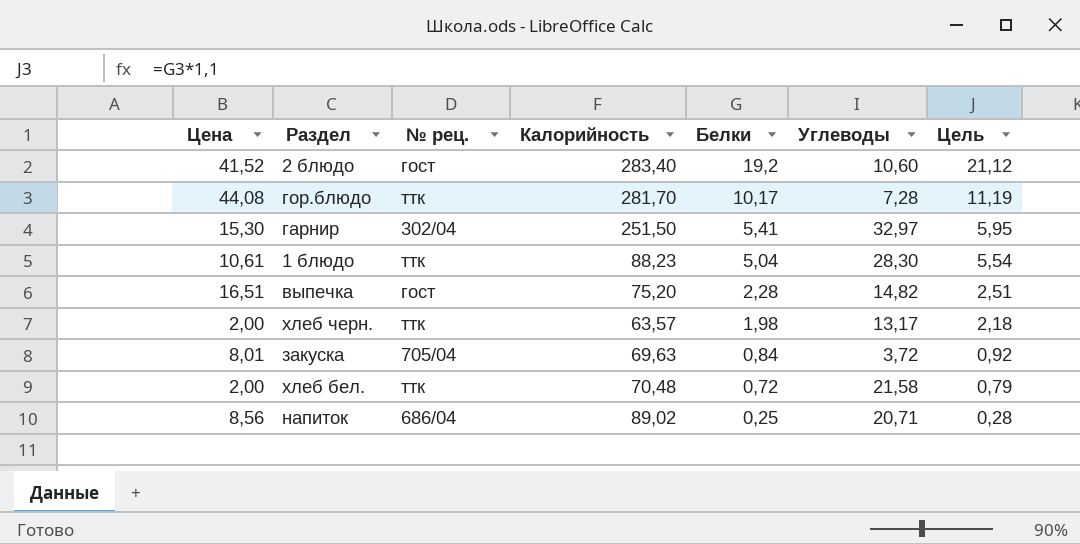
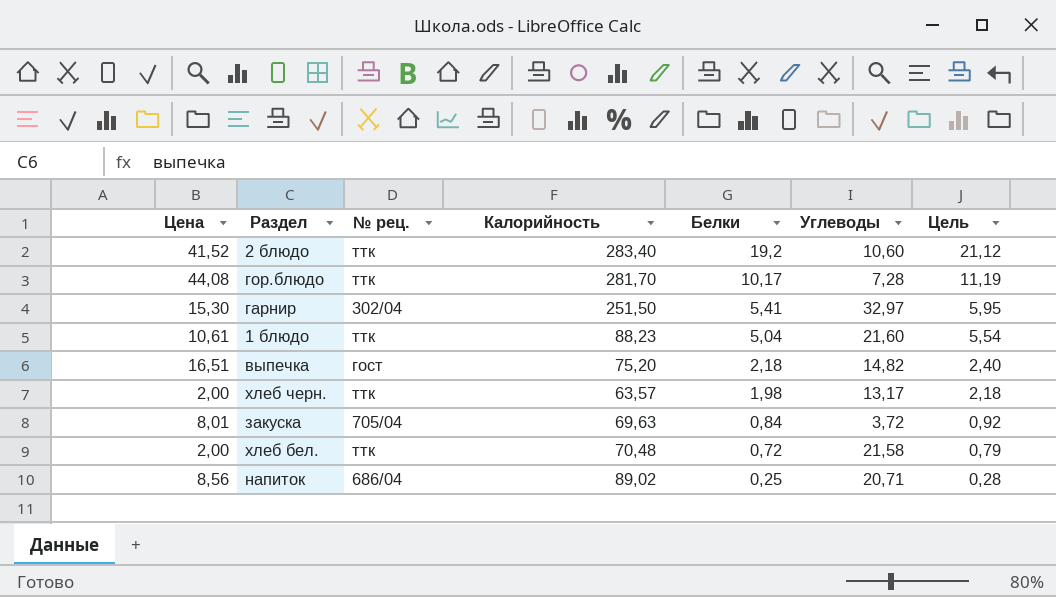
2 блюдо | № рец.: гост -> ттк
1 блюдо | Углеводы: 28,30 -> 21,60
выпечка | Белки: 2,28 -> 2,18
выпечка | Цель: 2,51 -> 2,40

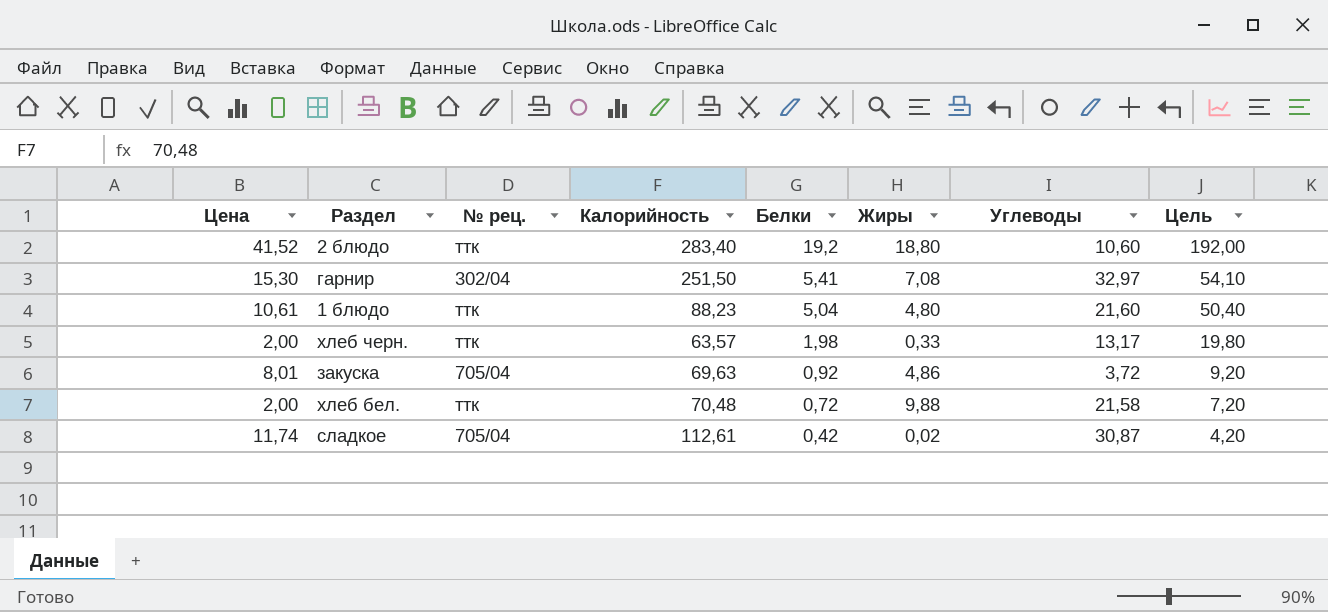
column Жиры | position: none -> 6
column Цель | formula: [Белки] * 1,1 -> [Белки] * 10
row гор.блюдо: 44,08 | ттк | 281,70 | 10,17 | 7,28 | 11,19 -> none
row выпечка: 16,51 | гост | 75,20 | 2,18 | 14,82 | 2,40 -> none
row напиток: 8,56 | 686/04 | 89,02 | 0,25 | 20,71 | 0,28 -> none
закуска | Белки: 0,84 -> 0,92
row сладкое: none -> 11,74 | 705/04 | 112,61 | 0,42 | 0,02 | 30,87 | 4,20

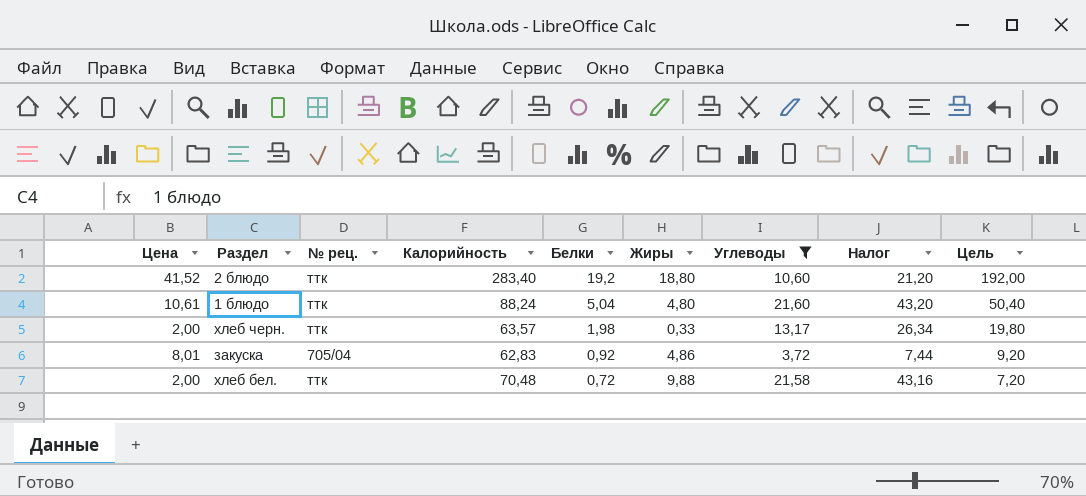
filter: none -> Углеводы <= 21,60
column Налог | formula: none -> [Углеводы] * 2
1 блюдо | Калорийность: 88,23 -> 88,24
закуска | Калорийность: 69,63 -> 62,83

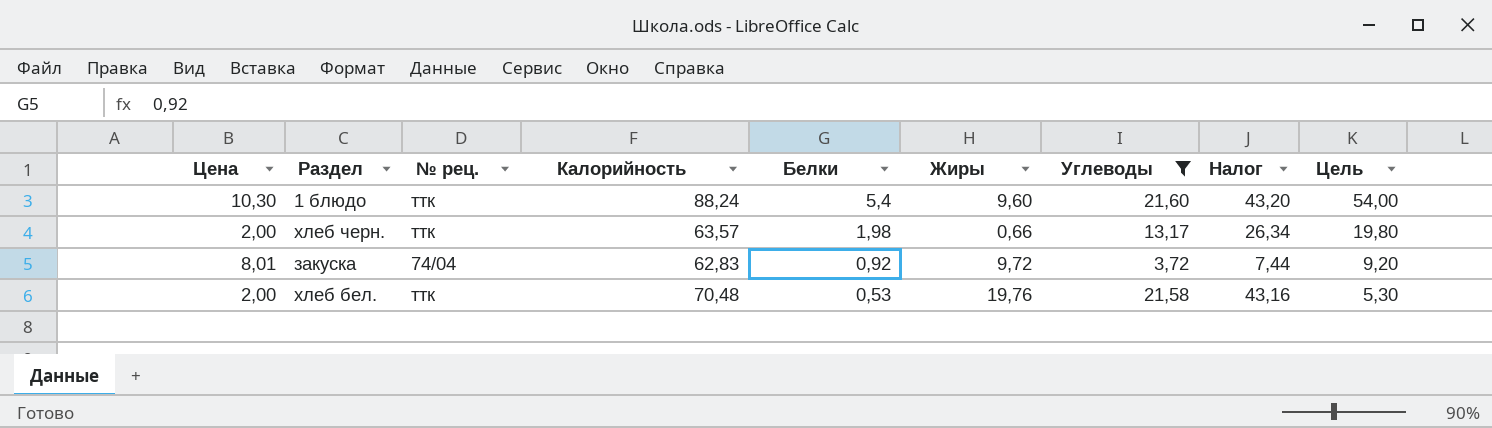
row 2 блюдо: 41,52 | ттк | 283,40 | 19,2 | 18,80 | 10,60 | 21,20 | 192,00 -> none
1 блюдо | Цена: 10,61 -> 10,30
1 блюдо | Белки: 5,04 -> 5,4
1 блюдо | Жиры: 4,80 -> 9,60
1 блюдо | Цель: 50,40 -> 54,00
хлеб черн. | Жиры: 0,33 -> 0,66
закуска | № рец.: 705/04 -> 74/04
закуска | Жиры: 4,86 -> 9,72
хлеб бел. | Белки: 0,72 -> 0,53
хлеб бел. | Жиры: 9,88 -> 19,76
хлеб бел. | Цель: 7,20 -> 5,30

